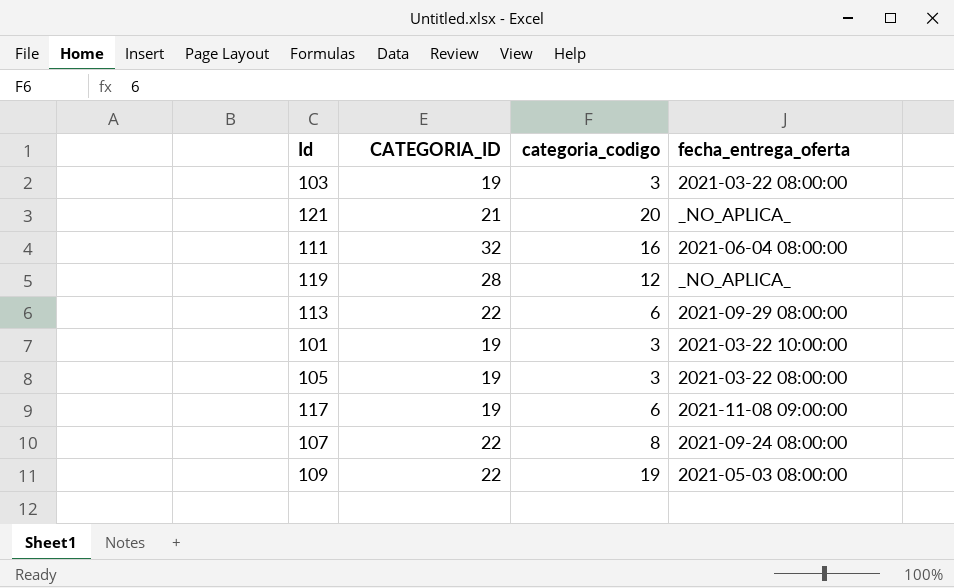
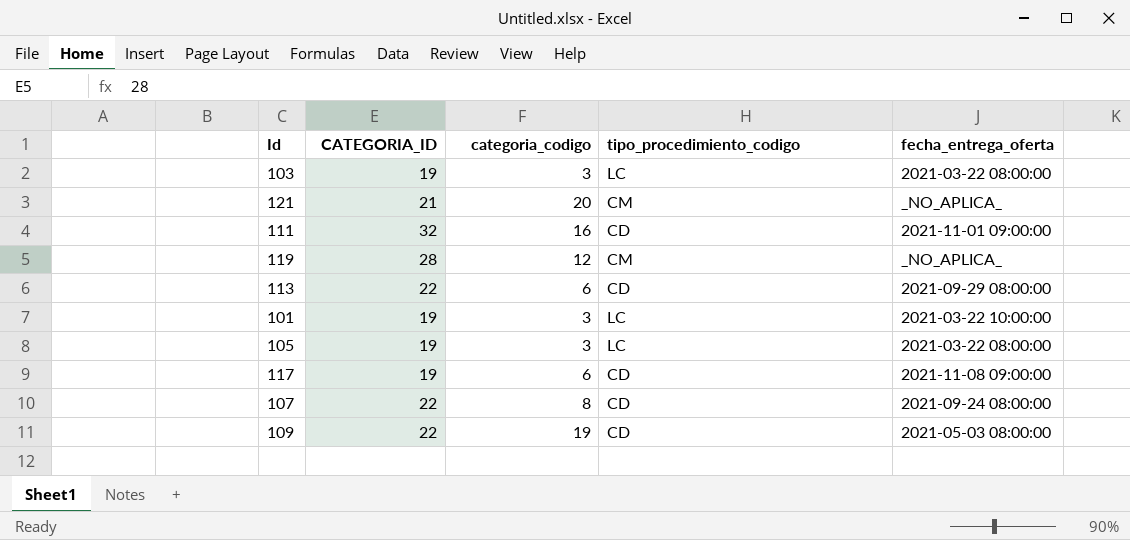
column tipo_procedimiento_codigo | position: none -> 4
111 | fecha_entrega_oferta: 2021-06-04 08:00:00 -> 2021-11-01 09:00:00

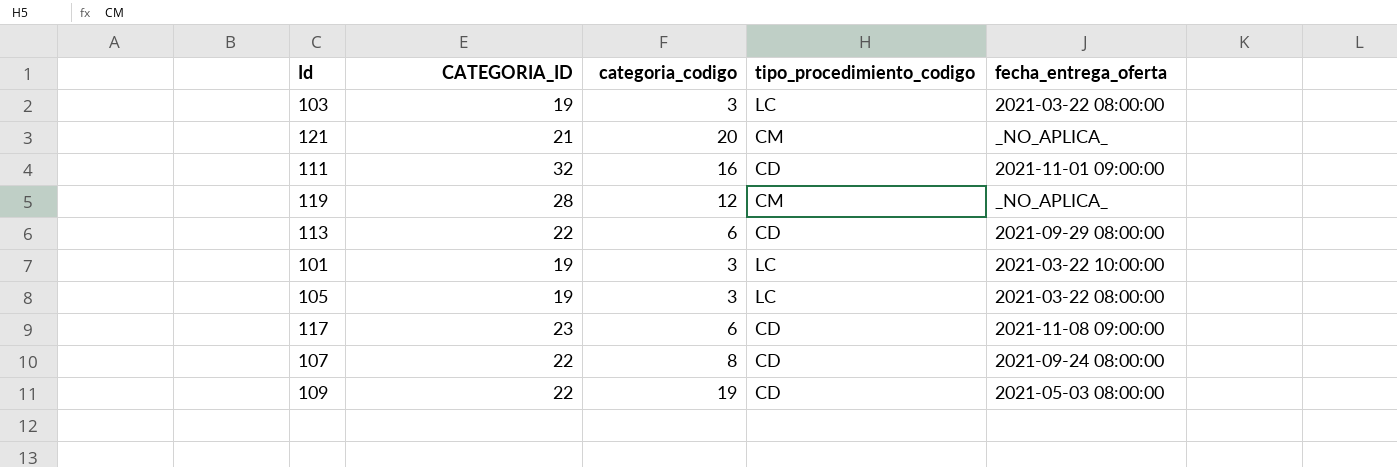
117 | CATEGORIA_ID: 19 -> 23

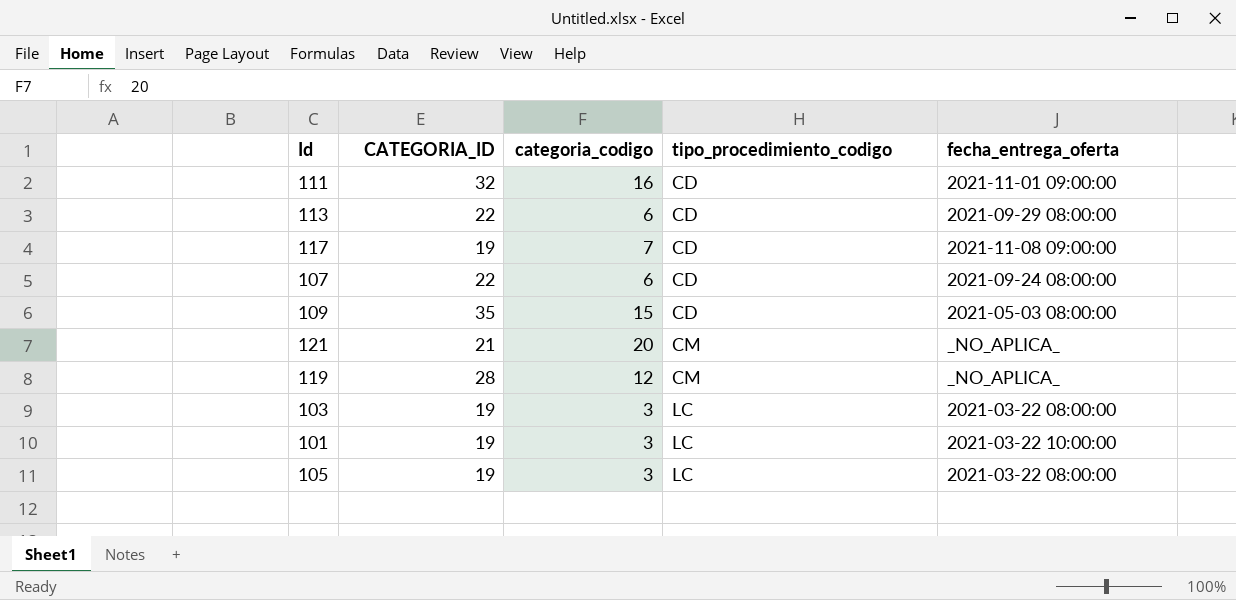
row order: none -> tipo_procedimiento_codigo ascending
117 | CATEGORIA_ID: 23 -> 19
117 | categoria_codigo: 6 -> 7
107 | categoria_codigo: 8 -> 6
109 | CATEGORIA_ID: 22 -> 35
109 | categoria_codigo: 19 -> 15

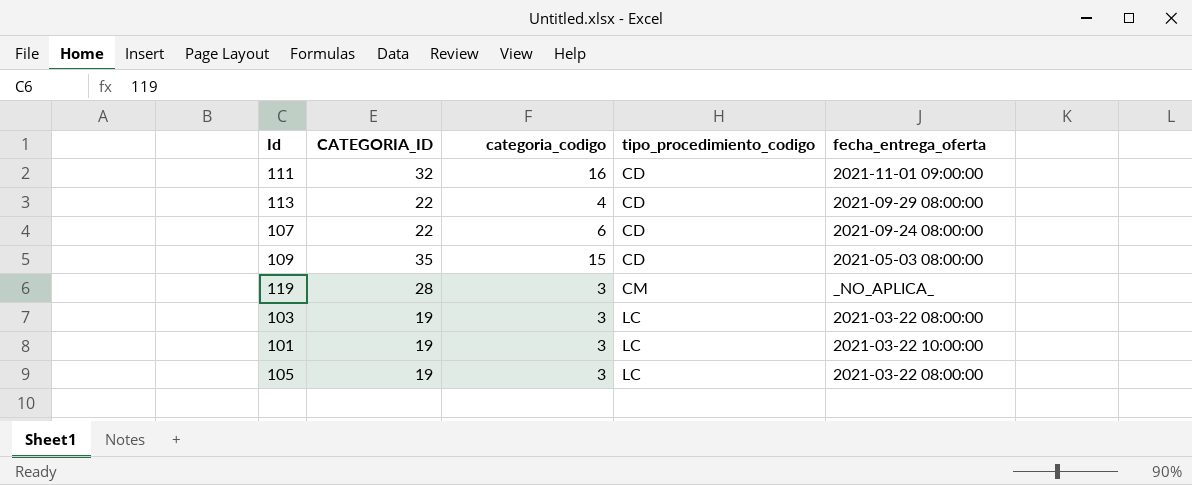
row 117: 19 | 7 | CD | 2021-11-08 09:00:00 -> none
row 121: 21 | 20 | CM | _NO_APLICA_ -> none
113 | categoria_codigo: 6 -> 4
119 | categoria_codigo: 12 -> 3

